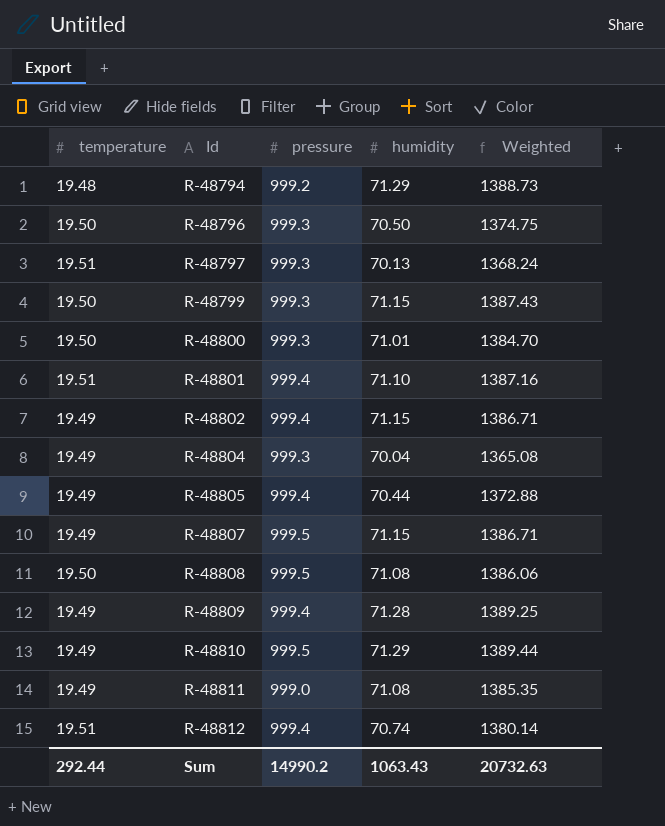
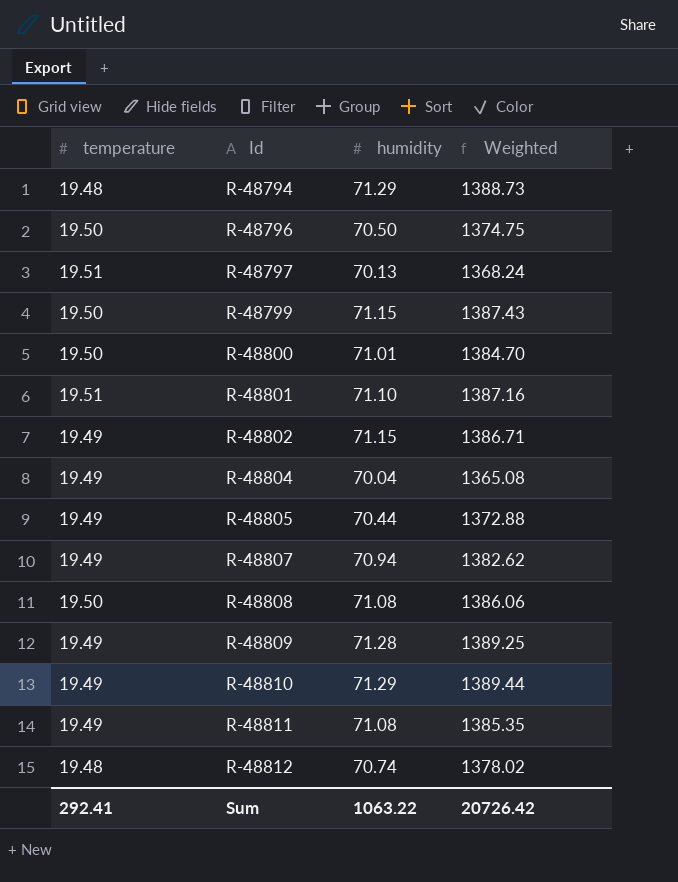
column pressure | position: 3 -> none
R-48807 | humidity: 71.15 -> 70.94
R-48807 | Weighted: 1386.71 -> 1382.62
R-48812 | temperature: 19.51 -> 19.48
R-48812 | Weighted: 1380.14 -> 1378.02
Sum | temperature: 292.44 -> 292.41
Sum | humidity: 1063.43 -> 1063.22
Sum | Weighted: 20732.63 -> 20726.42

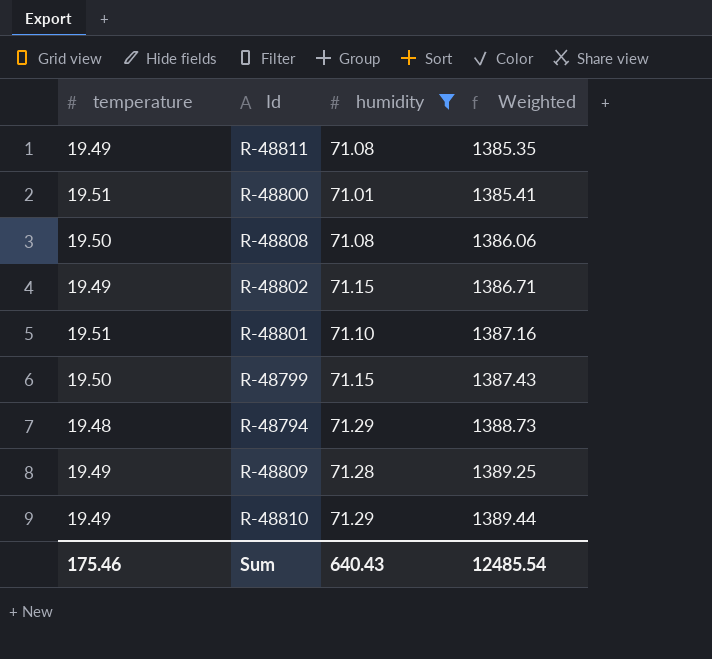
filter: none -> humidity >= 71.01
row order: Id ascending -> Weighted ascending
R-48800 | temperature: 19.50 -> 19.51
R-48800 | Weighted: 1384.70 -> 1385.41
Sum | temperature: 292.41 -> 175.46
Sum | humidity: 1063.22 -> 640.43
Sum | Weighted: 20726.42 -> 12485.54

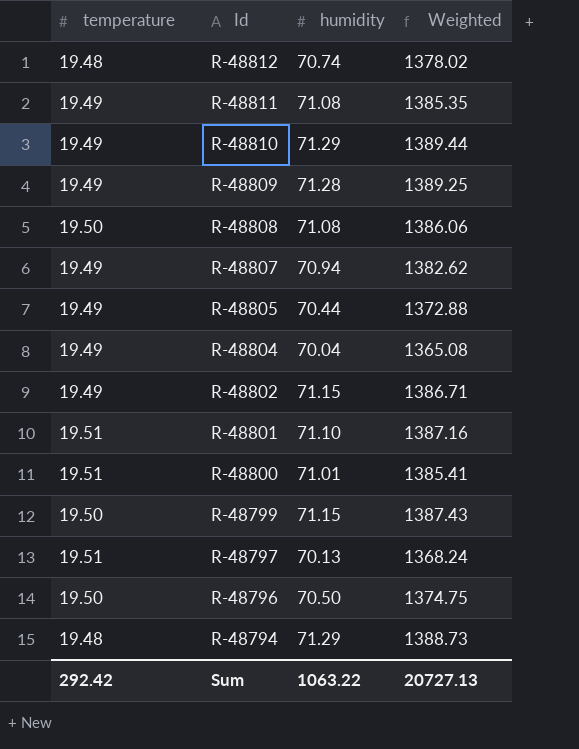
filter: humidity >= 71.01 -> none
row order: Weighted ascending -> Id descending
Sum | temperature: 175.46 -> 292.42
Sum | humidity: 640.43 -> 1063.22
Sum | Weighted: 12485.54 -> 20727.13

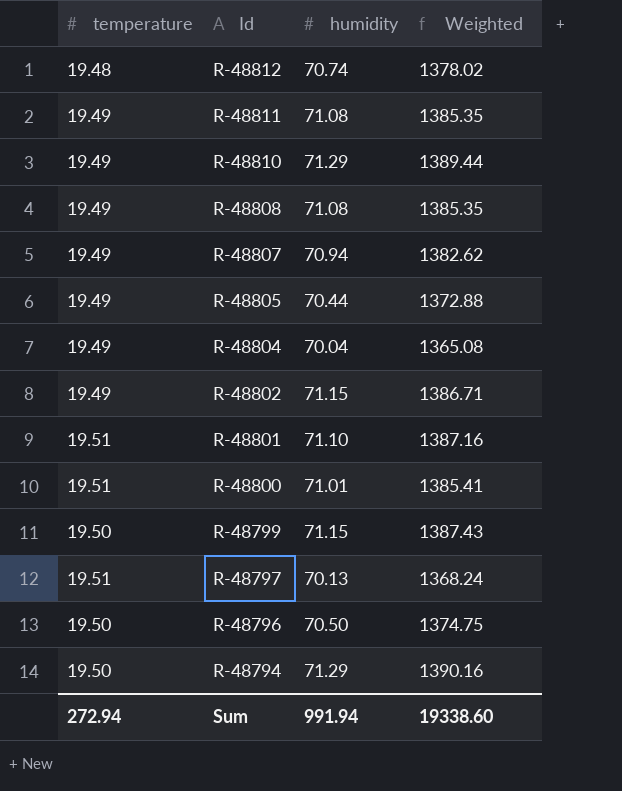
row R-48809: 19.49 | 71.28 | 1389.25 -> none
R-48808 | temperature: 19.50 -> 19.49
R-48808 | Weighted: 1386.06 -> 1385.35
R-48794 | temperature: 19.48 -> 19.50
R-48794 | Weighted: 1388.73 -> 1390.16
Sum | temperature: 292.42 -> 272.94
Sum | humidity: 1063.22 -> 991.94
Sum | Weighted: 20727.13 -> 19338.60

